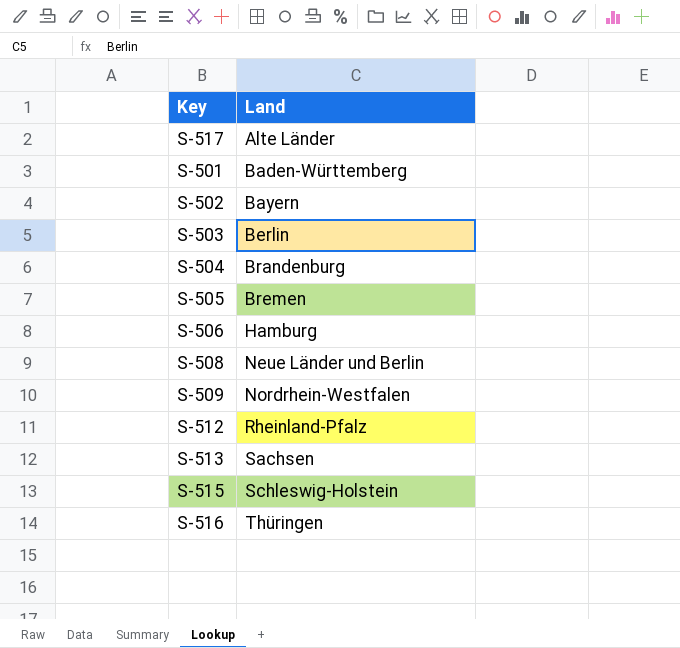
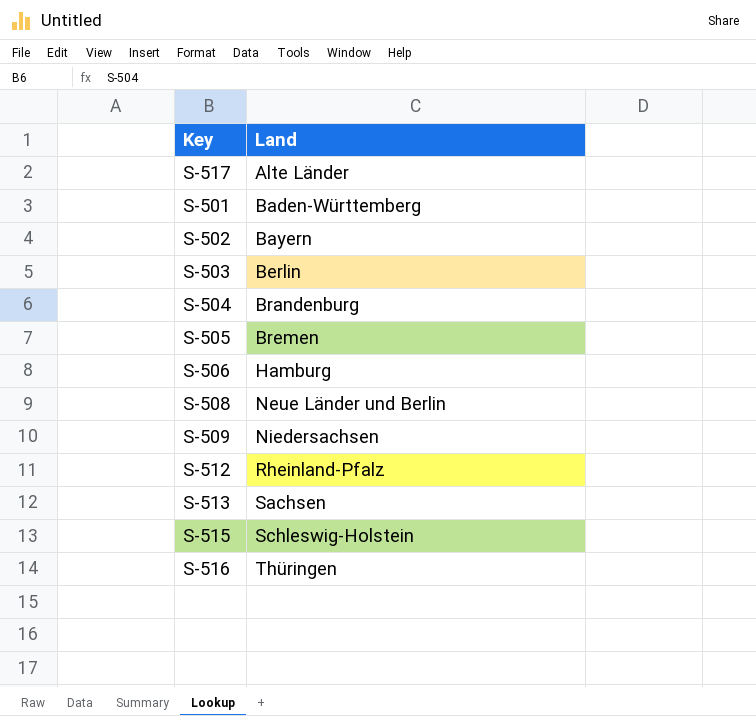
S-509 | Land: Nordrhein-Westfalen -> Niedersachsen

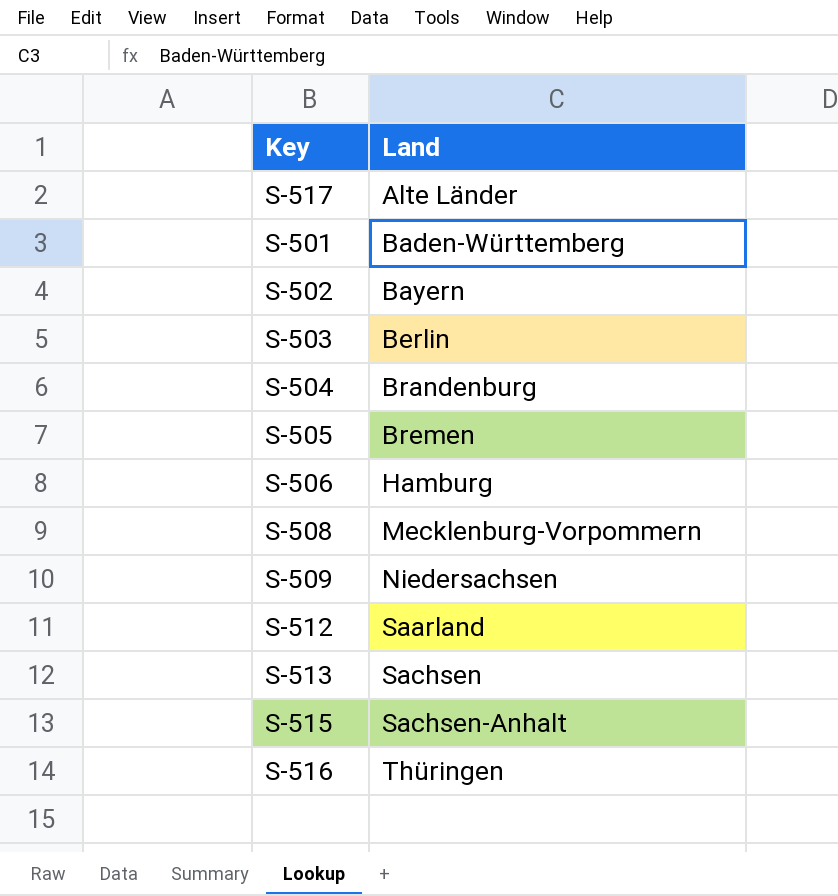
S-508 | Land: Neue Länder und Berlin -> Mecklenburg-Vorpommern
S-512 | Land: Rheinland-Pfalz -> Saarland
S-515 | Land: Schleswig-Holstein -> Sachsen-Anhalt

